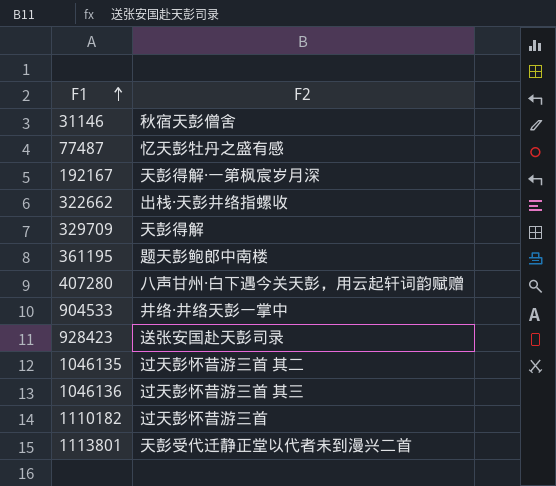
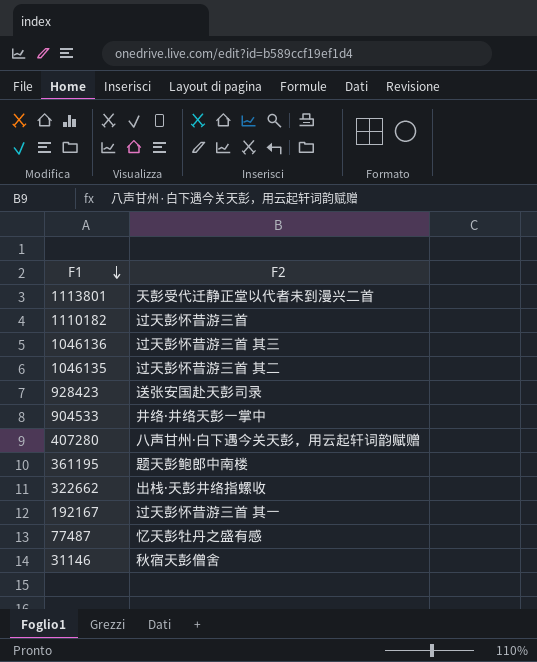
row order: F1 ascending -> F1 descending
row 329709: 天彭得解 -> none
192167 | F2: 天彭得解·一第枫宸岁月深 -> 过天彭怀昔游三首 其一

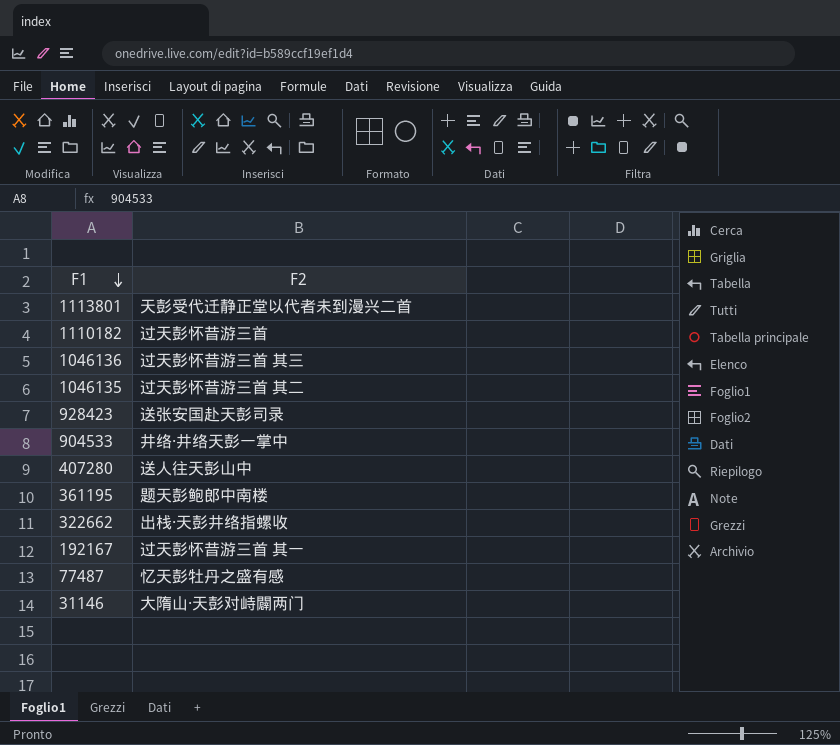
407280 | F2: 八声甘州·白下遇今关天彭，用云起轩词韵赋赠 -> 送人往天彭山中
31146 | F2: 秋宿天彭僧舍 -> 大隋山·天彭对峙闢两门

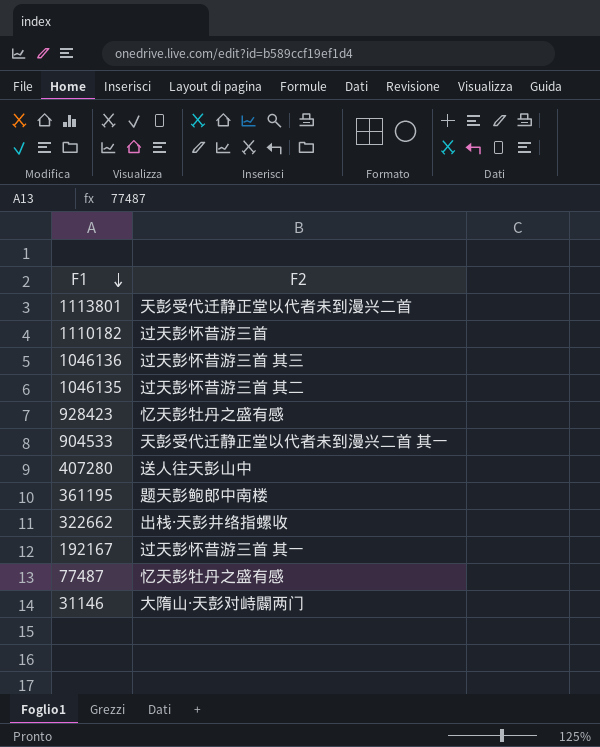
928423 | F2: 送张安国赴天彭司录 -> 忆天彭牡丹之盛有感
904533 | F2: 井络·井络天彭一掌中 -> 天彭受代迁静正堂以代者未到漫兴二首 其一

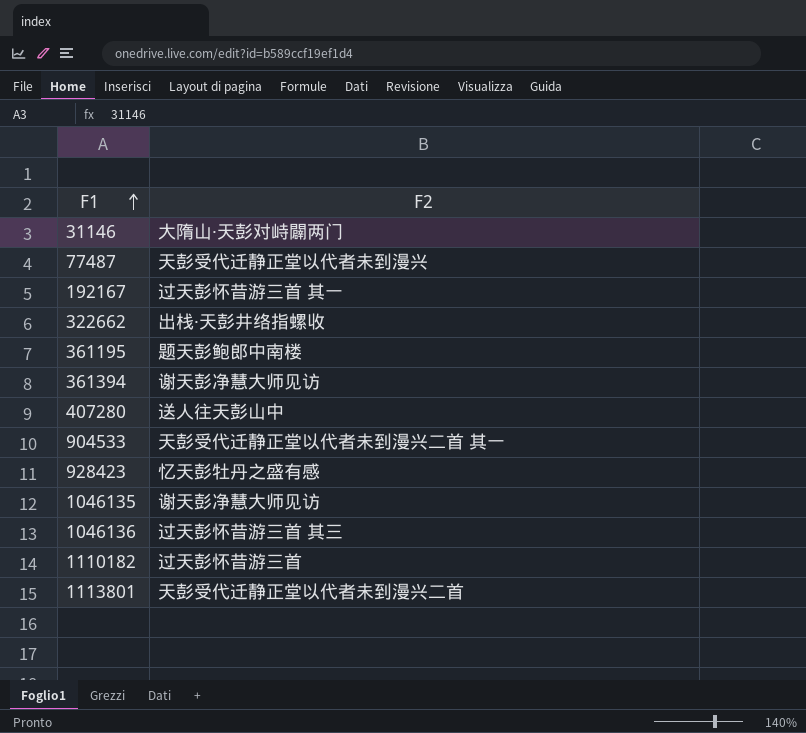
row order: F1 descending -> F1 ascending
77487 | F2: 忆天彭牡丹之盛有感 -> 天彭受代迁静正堂以代者未到漫兴
row 361394: none -> 谢天彭净慧大师见访
1046135 | F2: 过天彭怀昔游三首 其二 -> 谢天彭净慧大师见访

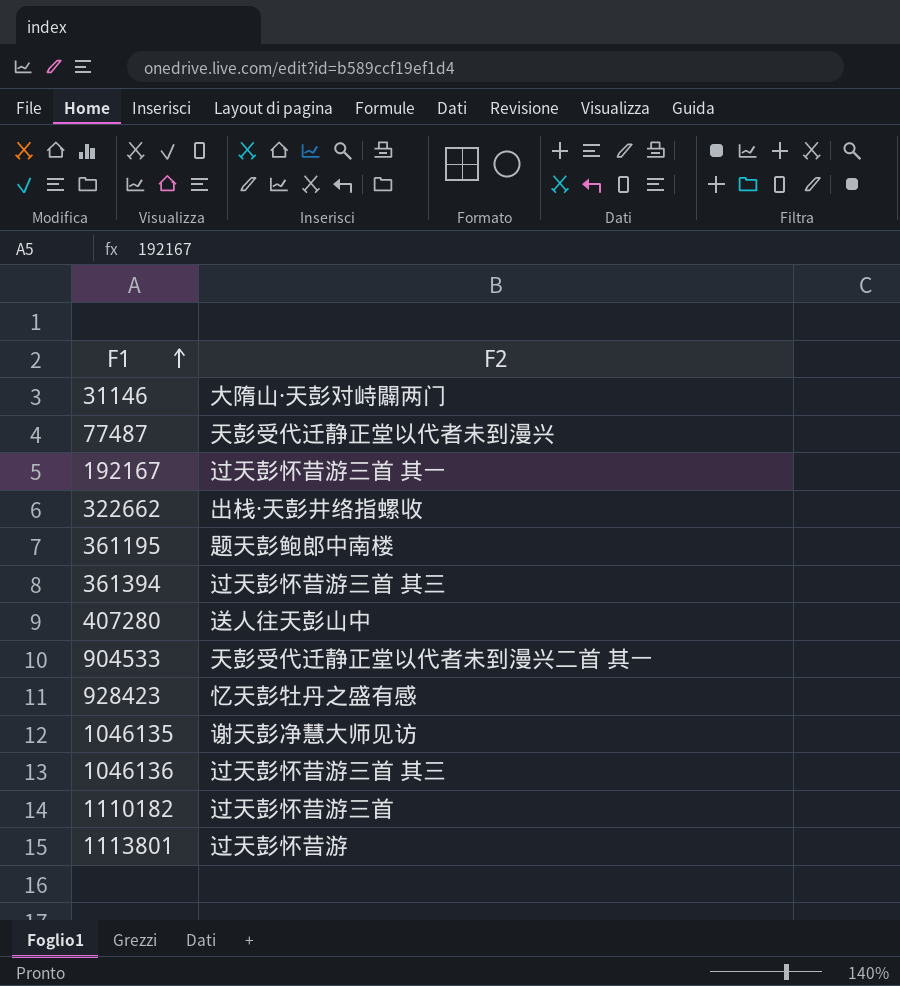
361394 | F2: 谢天彭净慧大师见访 -> 过天彭怀昔游三首 其三
1113801 | F2: 天彭受代迁静正堂以代者未到漫兴二首 -> 过天彭怀昔游

